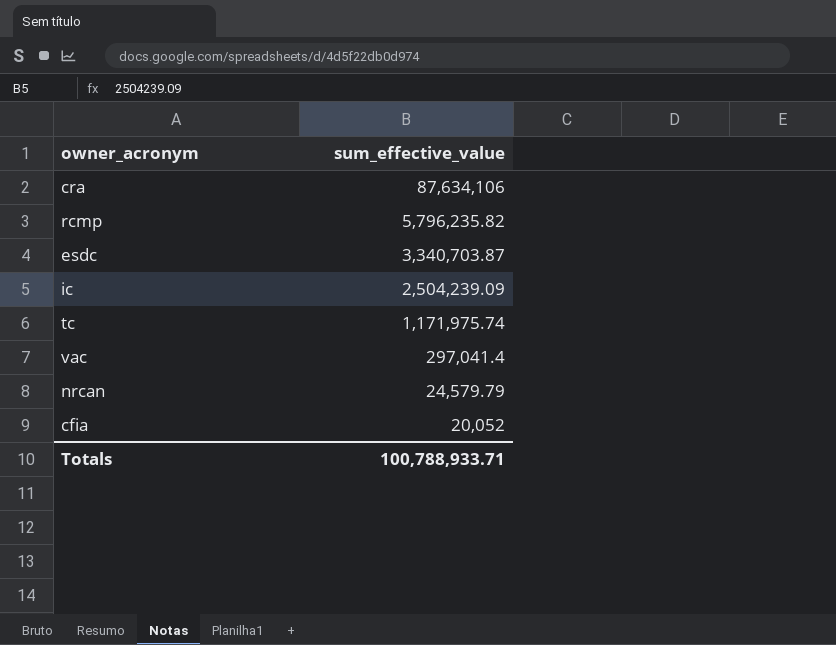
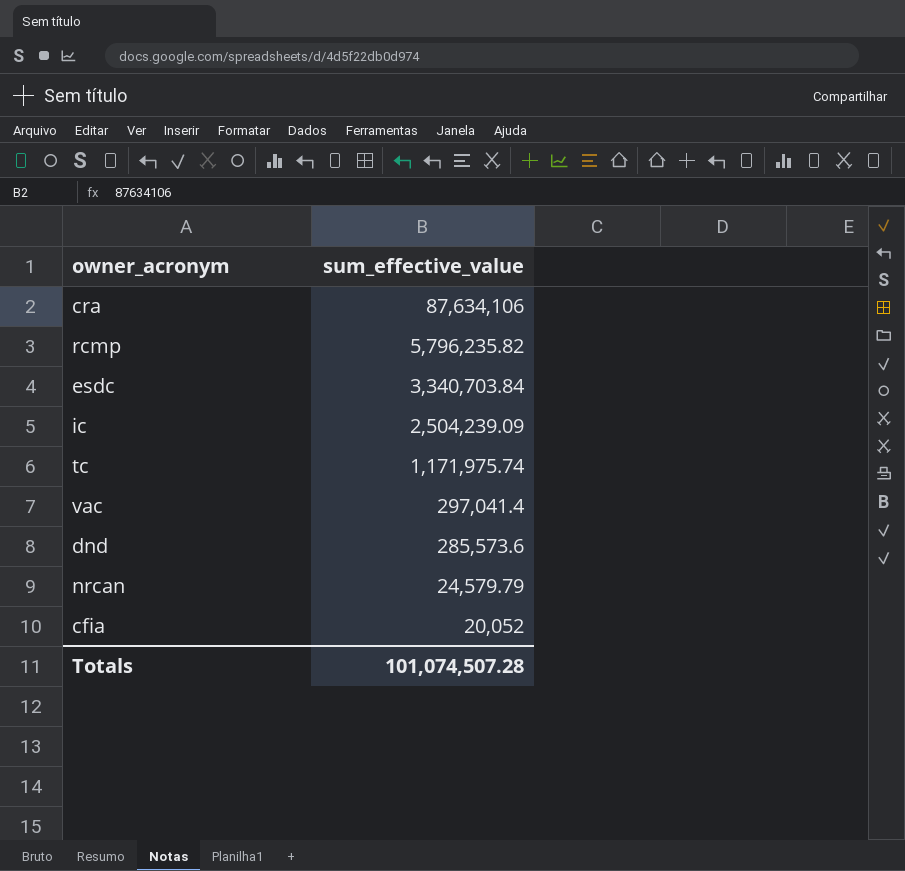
esdc | sum_effective_value: 3,340,703.87 -> 3,340,703.84
row dnd: none -> 285,573.6
Totals | sum_effective_value: 100,788,933.71 -> 101,074,507.28

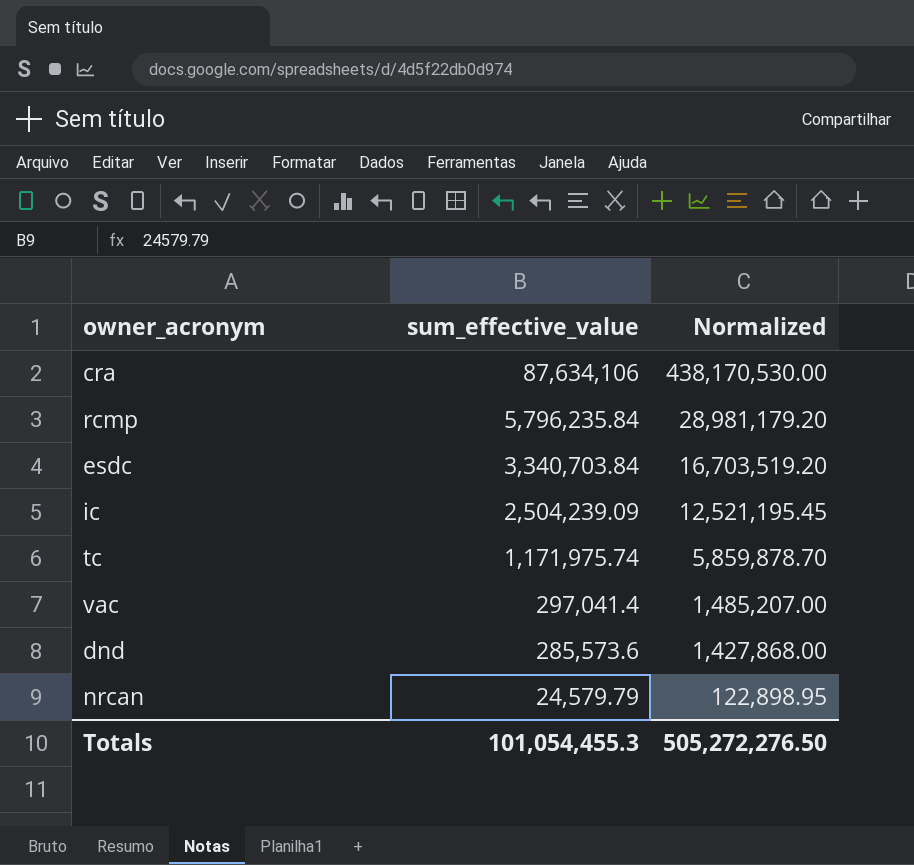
column Normalized | formula: none -> [sum_effective_value] * 5
row cfia: 20,052 -> none
rcmp | sum_effective_value: 5,796,235.82 -> 5,796,235.84
Totals | sum_effective_value: 101,074,507.28 -> 101,054,455.3

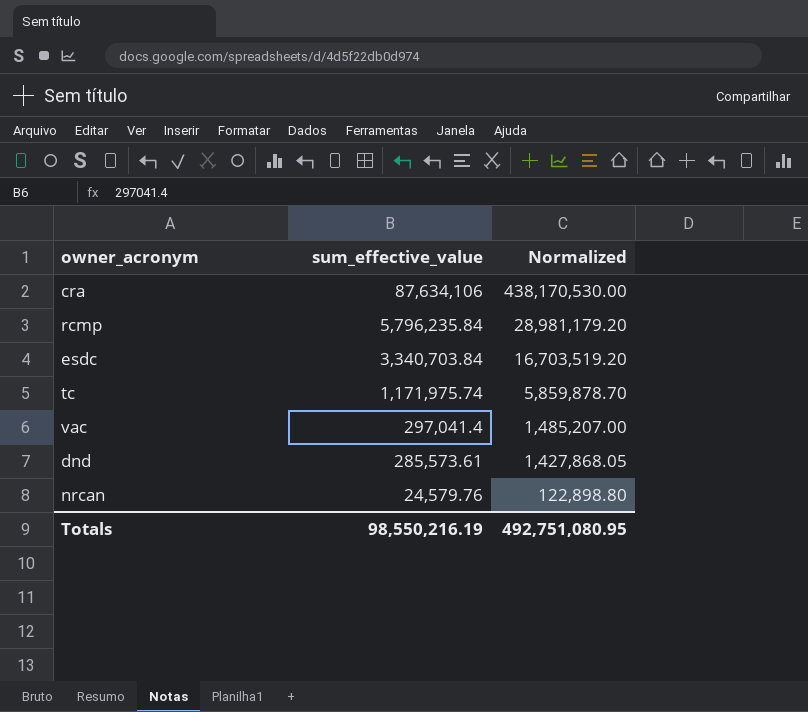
row ic: 2,504,239.09 | 12,521,195.45 -> none
dnd | sum_effective_value: 285,573.6 -> 285,573.61
dnd | Normalized: 1,427,868.00 -> 1,427,868.05
nrcan | sum_effective_value: 24,579.79 -> 24,579.76
nrcan | Normalized: 122,898.95 -> 122,898.80
Totals | sum_effective_value: 101,054,455.3 -> 98,550,216.19
Totals | Normalized: 505,272,276.50 -> 492,751,080.95

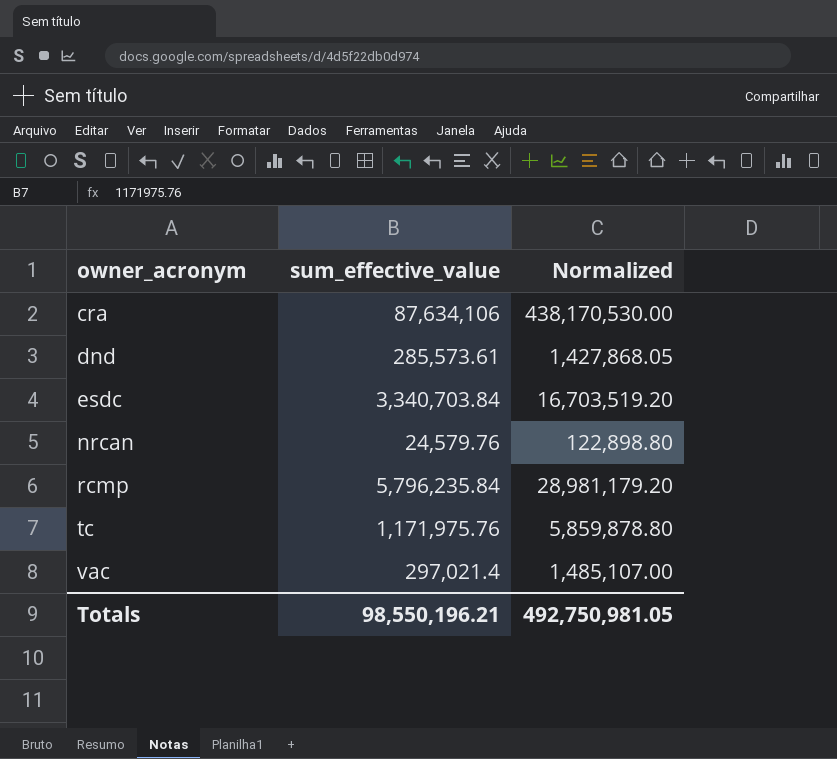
row order: sum_effective_value descending -> owner_acronym ascending
tc | sum_effective_value: 1,171,975.74 -> 1,171,975.76
tc | Normalized: 5,859,878.70 -> 5,859,878.80
vac | sum_effective_value: 297,041.4 -> 297,021.4
vac | Normalized: 1,485,207.00 -> 1,485,107.00
Totals | sum_effective_value: 98,550,216.19 -> 98,550,196.21
Totals | Normalized: 492,751,080.95 -> 492,750,981.05

